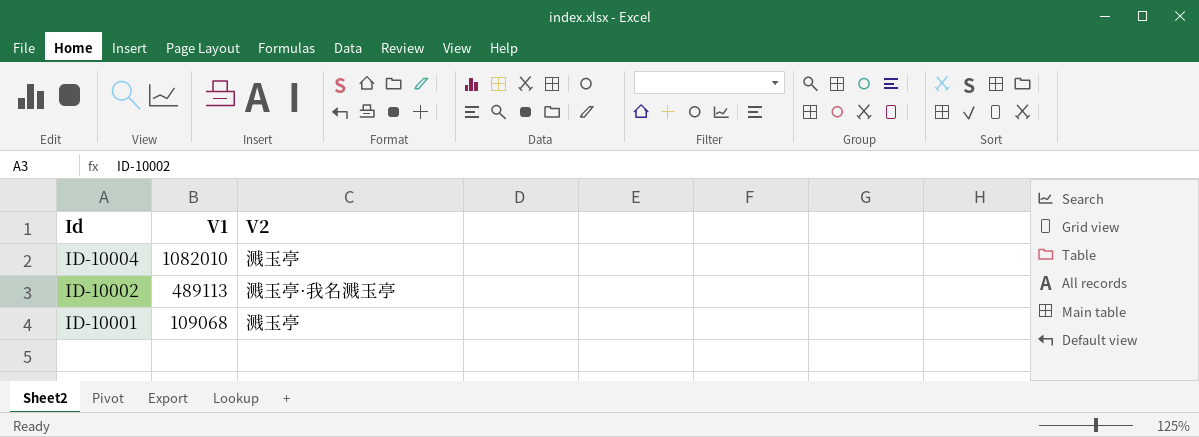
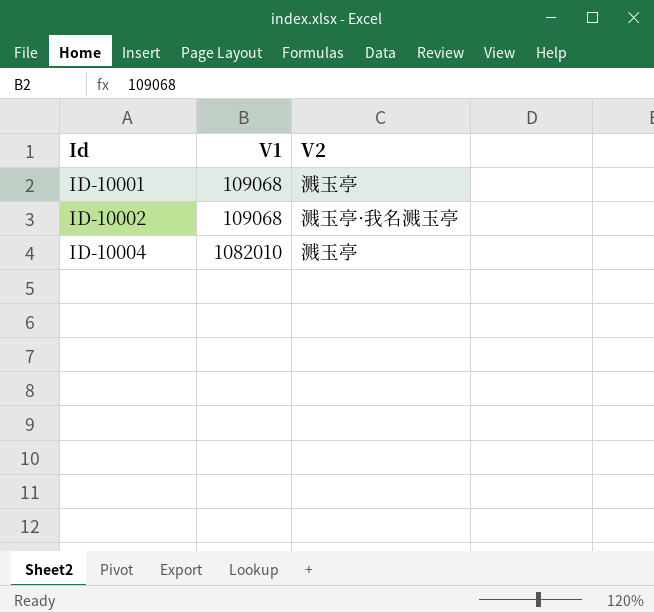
row order: Id descending -> Id ascending
ID-10002 | V1: 489113 -> 109068

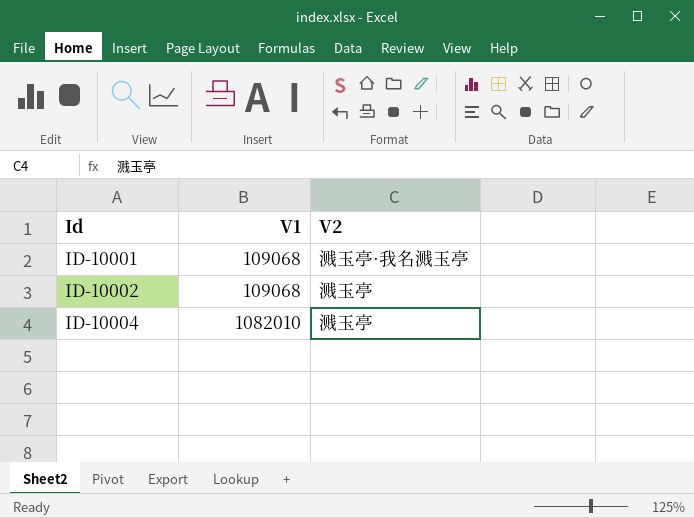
ID-10001 | V2: 溅玉亭 -> 溅玉亭·我名溅玉亭
ID-10002 | V2: 溅玉亭·我名溅玉亭 -> 溅玉亭

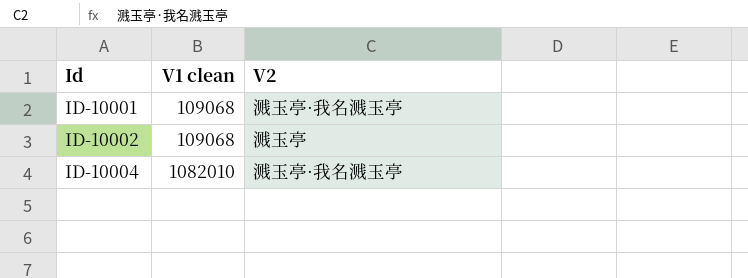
column name: V1 -> V1 clean
ID-10004 | V2: 溅玉亭 -> 溅玉亭·我名溅玉亭

